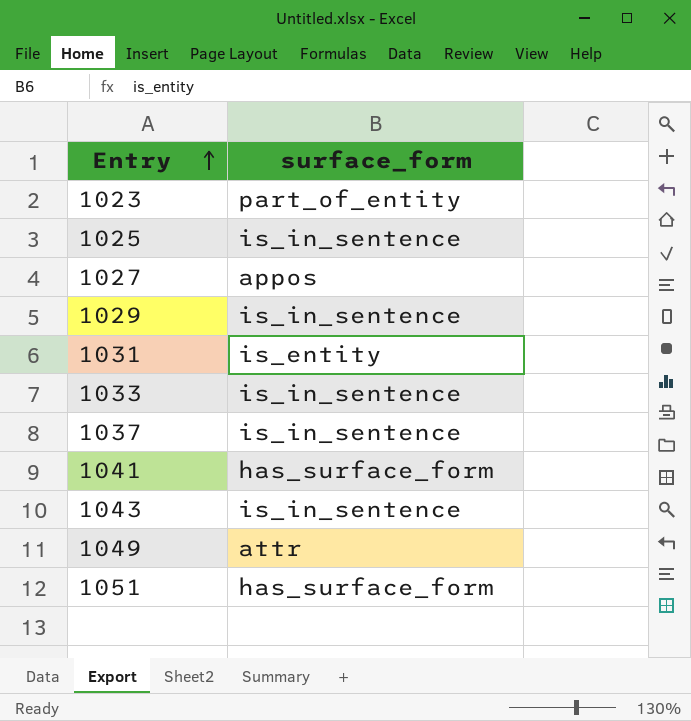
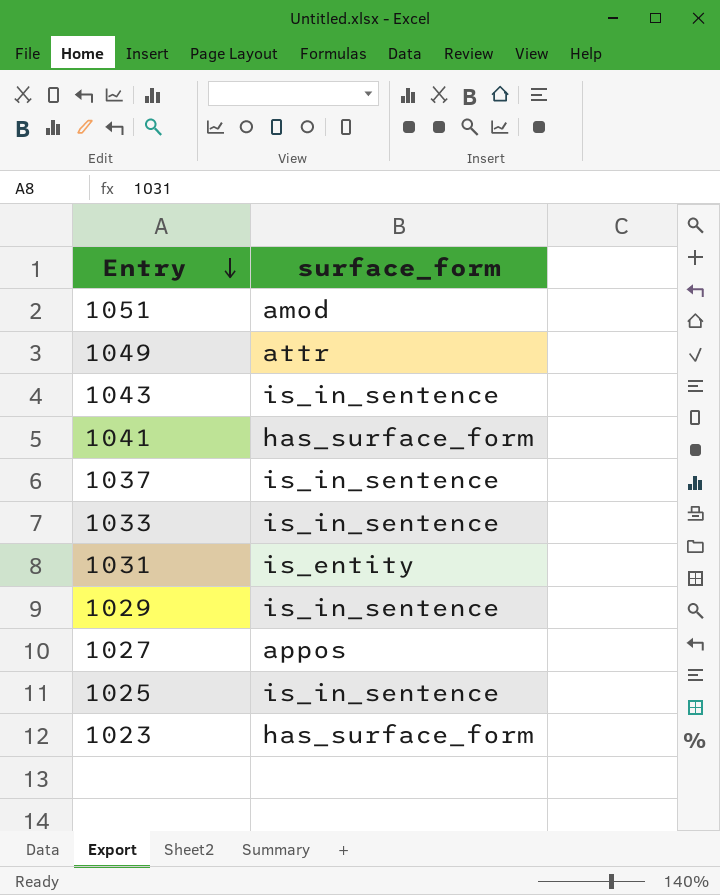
row order: Entry ascending -> Entry descending
1051 | surface_form: has_surface_form -> amod
1023 | surface_form: part_of_entity -> has_surface_form

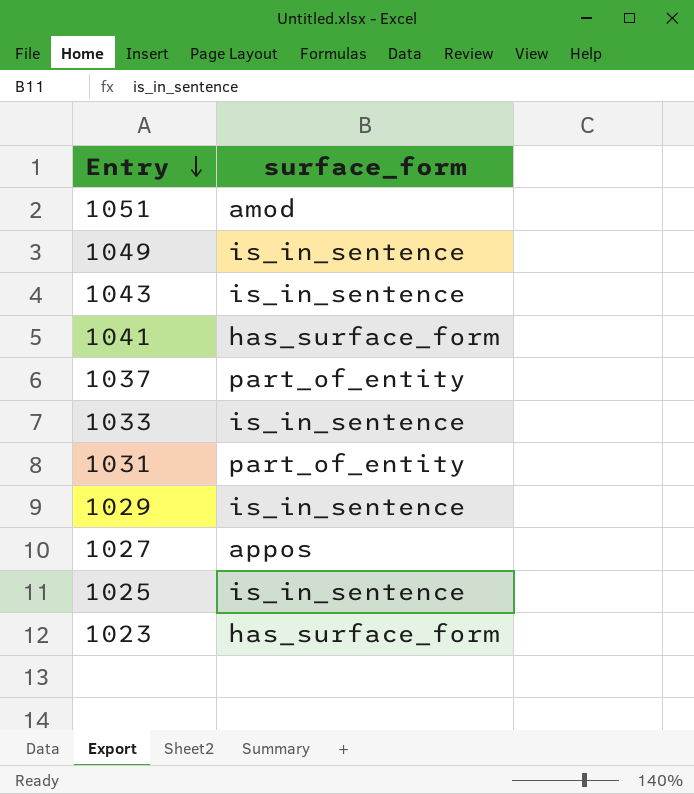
1049 | surface_form: attr -> is_in_sentence
1037 | surface_form: is_in_sentence -> part_of_entity
1031 | surface_form: is_entity -> part_of_entity

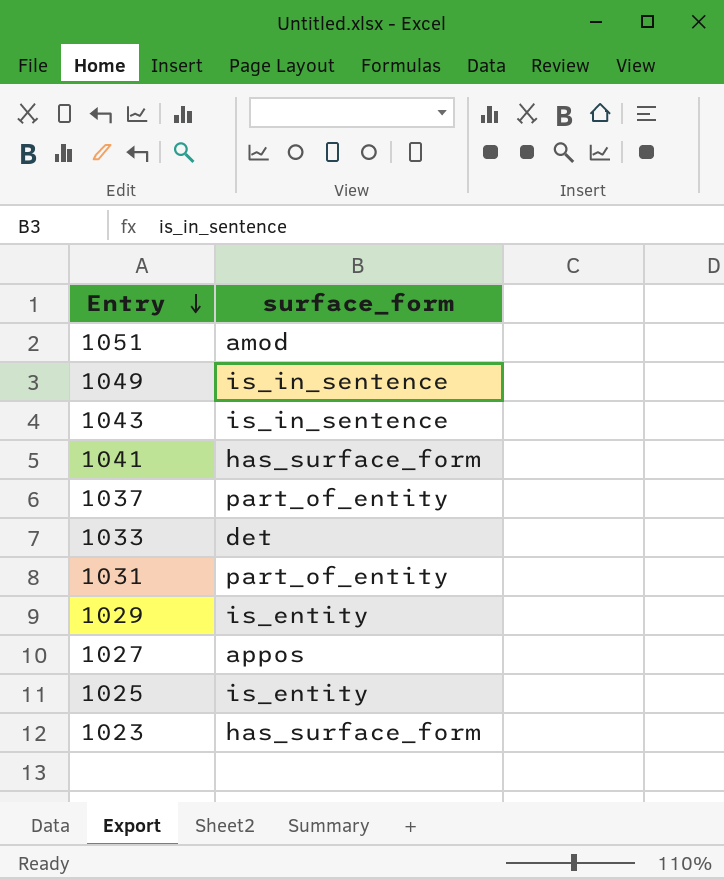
1033 | surface_form: is_in_sentence -> det
1029 | surface_form: is_in_sentence -> is_entity
1025 | surface_form: is_in_sentence -> is_entity

